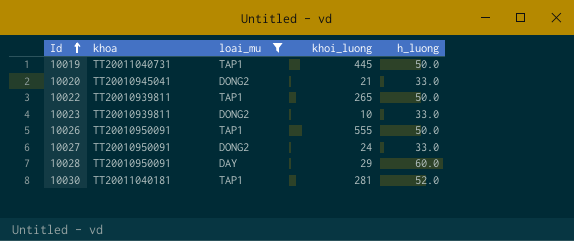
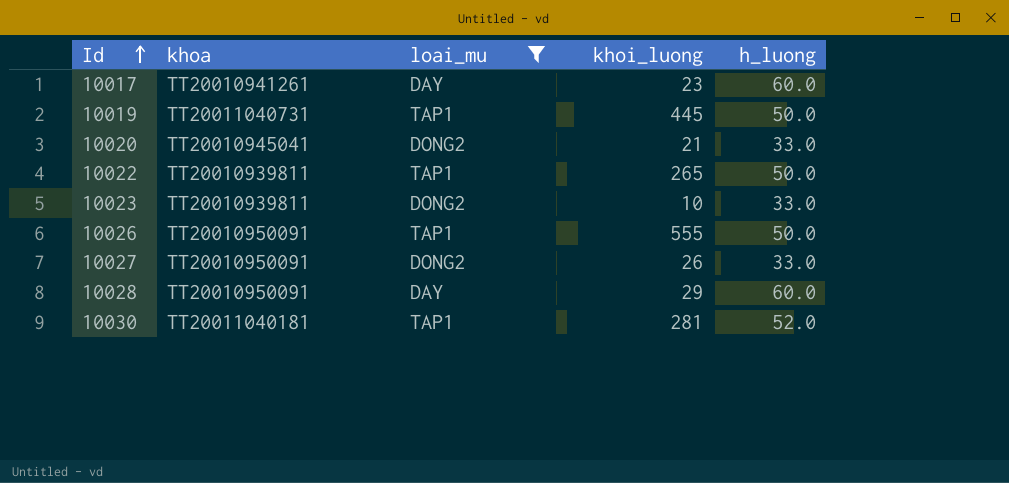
row 10017: none -> TT20010941261 | DAY | 23 | 60.0
10027 | khoi_luong: 24 -> 26

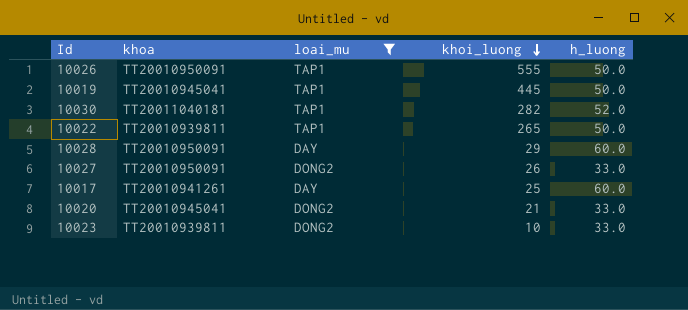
row order: Id ascending -> khoi_luong descending
10019 | khoa: TT20011040731 -> TT20010945041
10030 | khoi_luong: 281 -> 282
10017 | khoi_luong: 23 -> 25

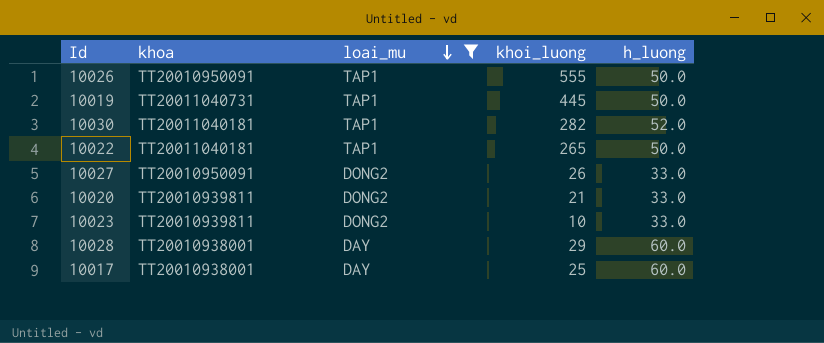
row order: khoi_luong descending -> loai_mu descending
10019 | khoa: TT20010945041 -> TT20011040731
10022 | khoa: TT20010939811 -> TT20011040181
10020 | khoa: TT20010945041 -> TT20010939811
10028 | khoa: TT20010950091 -> TT20010938001
10017 | khoa: TT20010941261 -> TT20010938001

